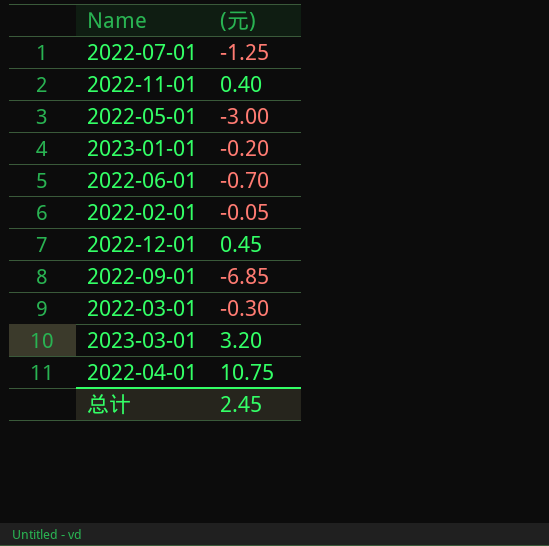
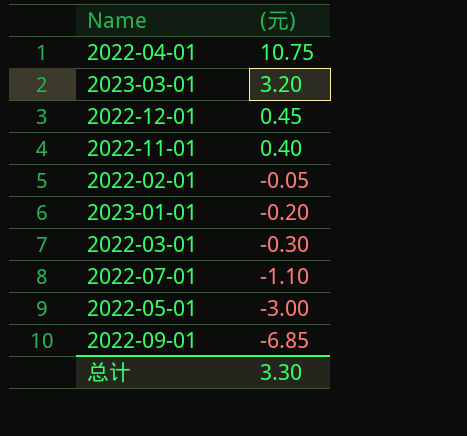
row order: none -> (元) descending
row 2022-06-01: -0.70 -> none
2022-07-01 | (元): -1.25 -> -1.10
总计 | (元): 2.45 -> 3.30

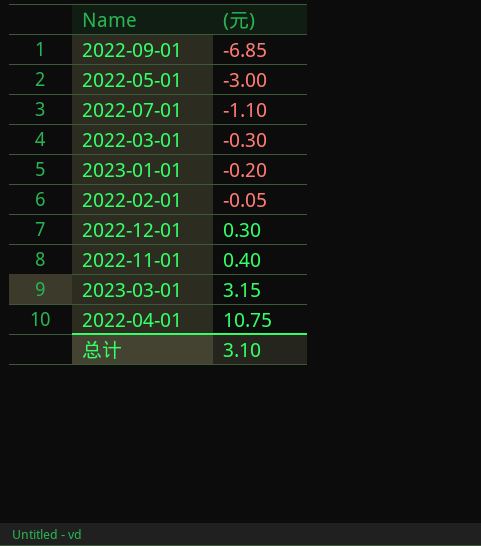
row order: (元) descending -> (元) ascending
2022-12-01 | (元): 0.45 -> 0.30
2023-03-01 | (元): 3.20 -> 3.15
总计 | (元): 3.30 -> 3.10

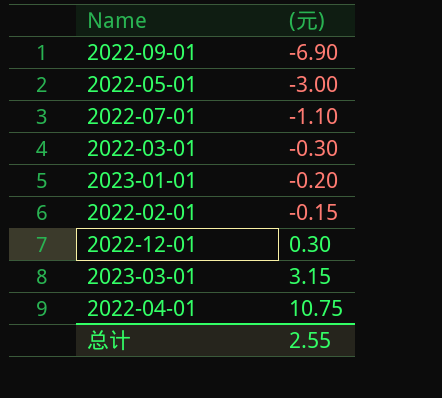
row 2022-11-01: 0.40 -> none
2022-09-01 | (元): -6.85 -> -6.90
2022-02-01 | (元): -0.05 -> -0.15
总计 | (元): 3.10 -> 2.55

